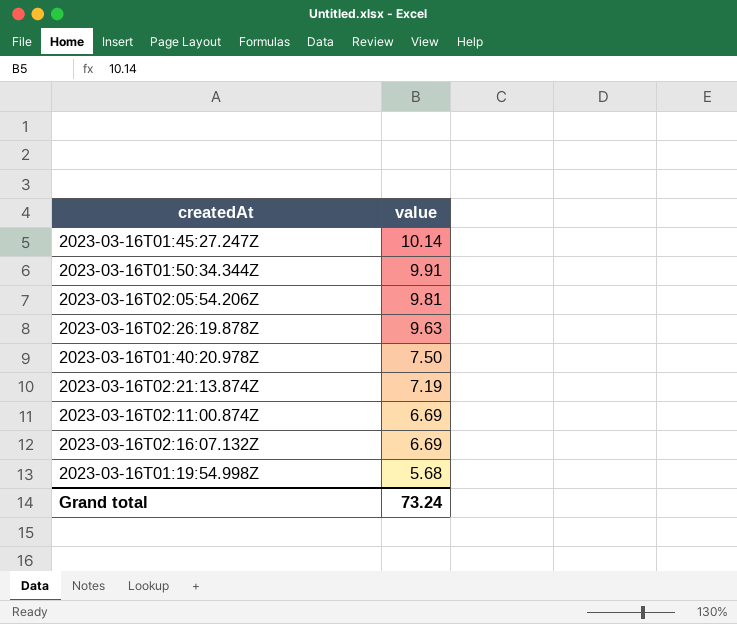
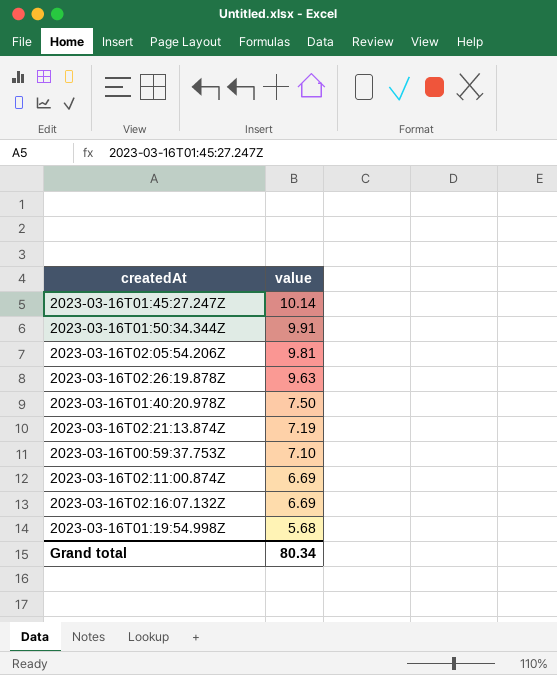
row 2023-03-16T00:59:37.753Z: none -> 7.10
Grand total | value: 73.24 -> 80.34

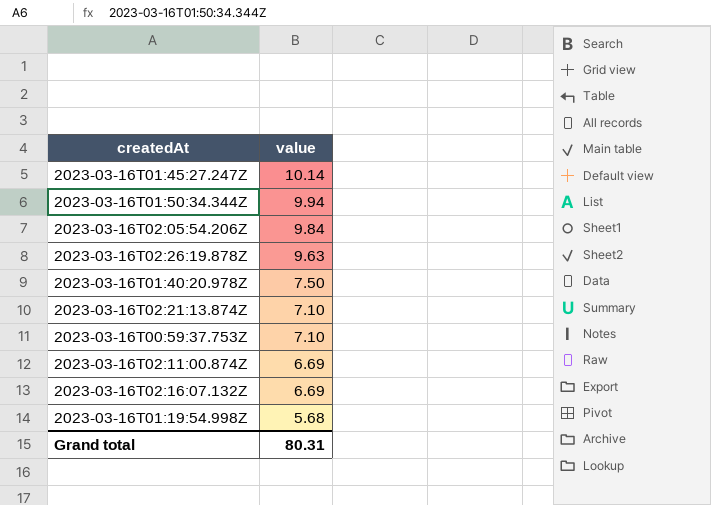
2023-03-16T01:50:34.344Z | value: 9.91 -> 9.94
2023-03-16T02:05:54.206Z | value: 9.81 -> 9.84
2023-03-16T02:21:13.874Z | value: 7.19 -> 7.10
Grand total | value: 80.34 -> 80.31

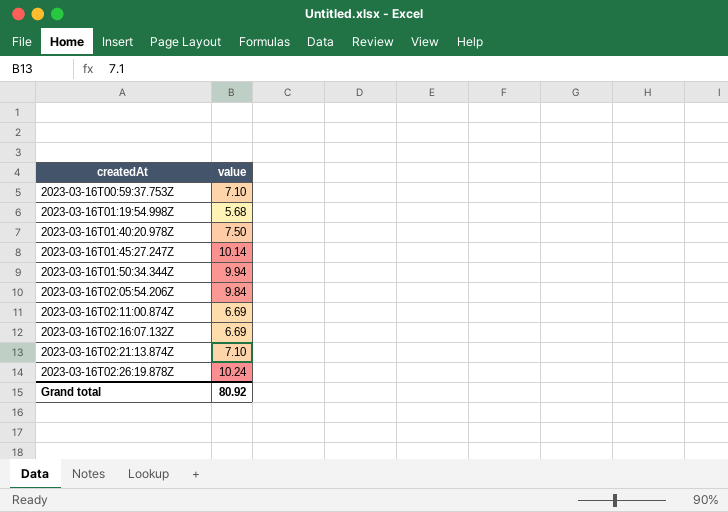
row order: value descending -> createdAt ascending
2023-03-16T02:26:19.878Z | value: 9.63 -> 10.24
Grand total | value: 80.31 -> 80.92

